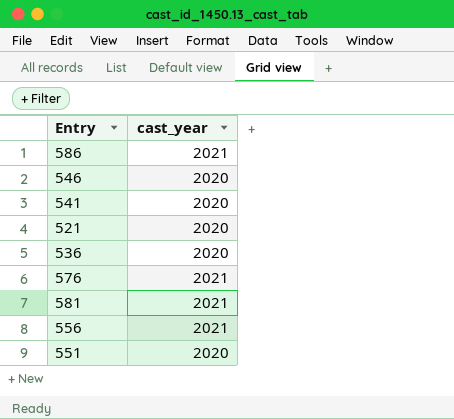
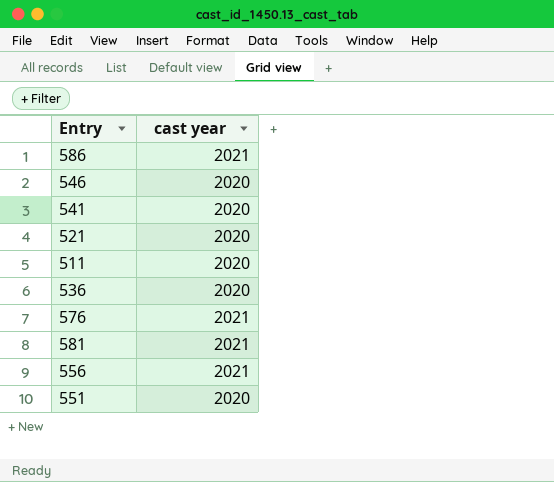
column name: cast_year -> cast year
row 511: none -> 2020

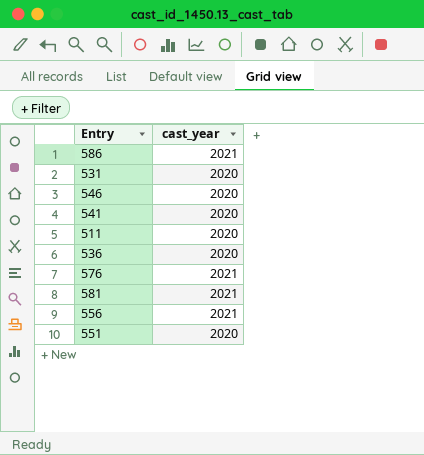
column name: cast year -> cast_year
row 521: 2020 -> none
row 531: none -> 2020

